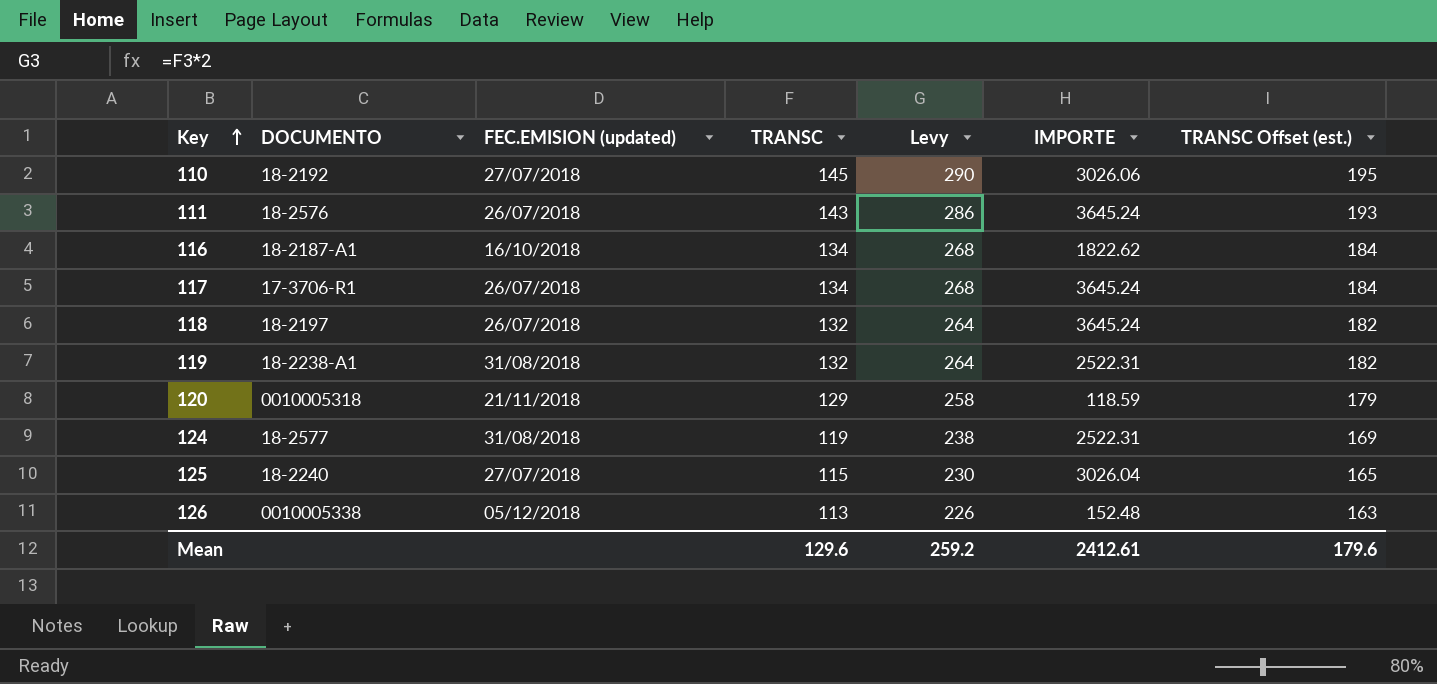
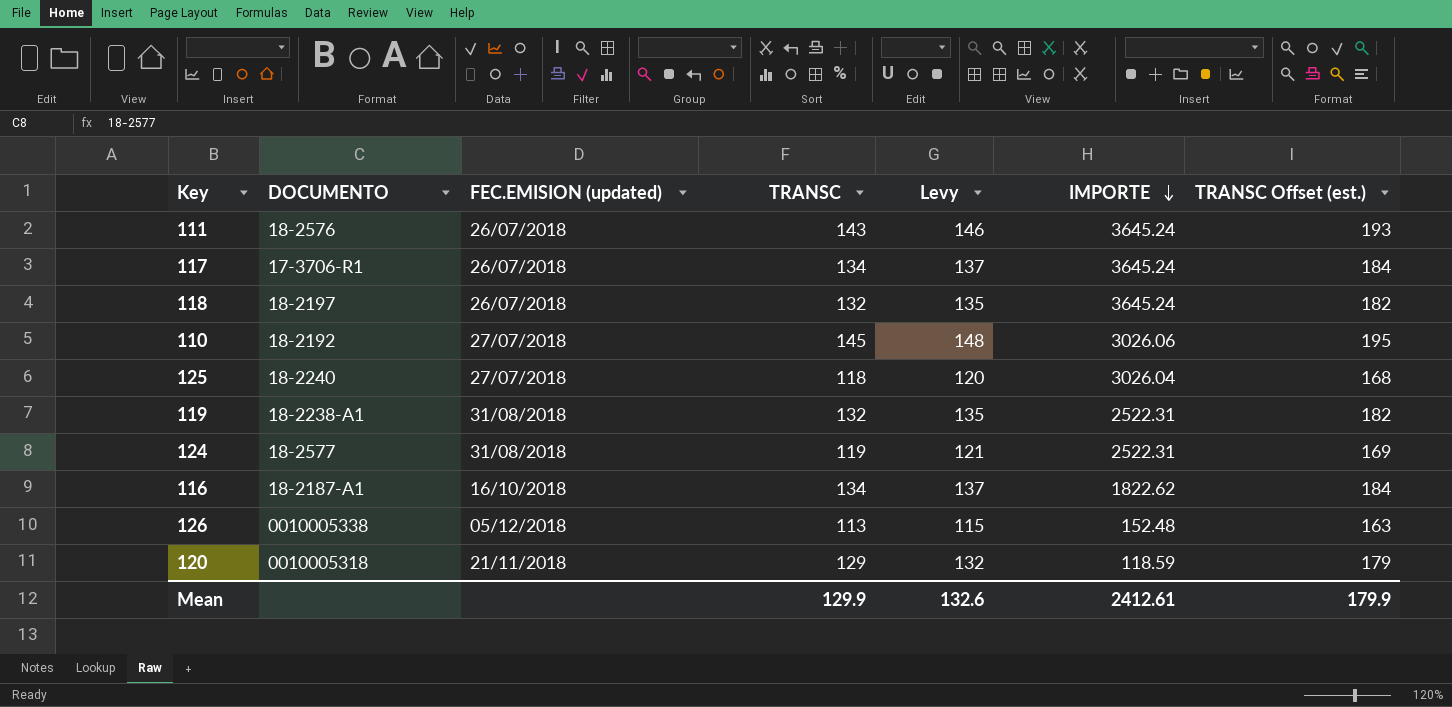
row order: Key ascending -> IMPORTE descending
column Levy | formula: [TRANSC] * 2 -> [TRANSC] * 1.02
125 | TRANSC: 115 -> 118
125 | TRANSC Offset (est.): 165 -> 168
Mean | TRANSC: 129.6 -> 129.9
Mean | Levy: 259.2 -> 132.6
Mean | TRANSC Offset (est.): 179.6 -> 179.9

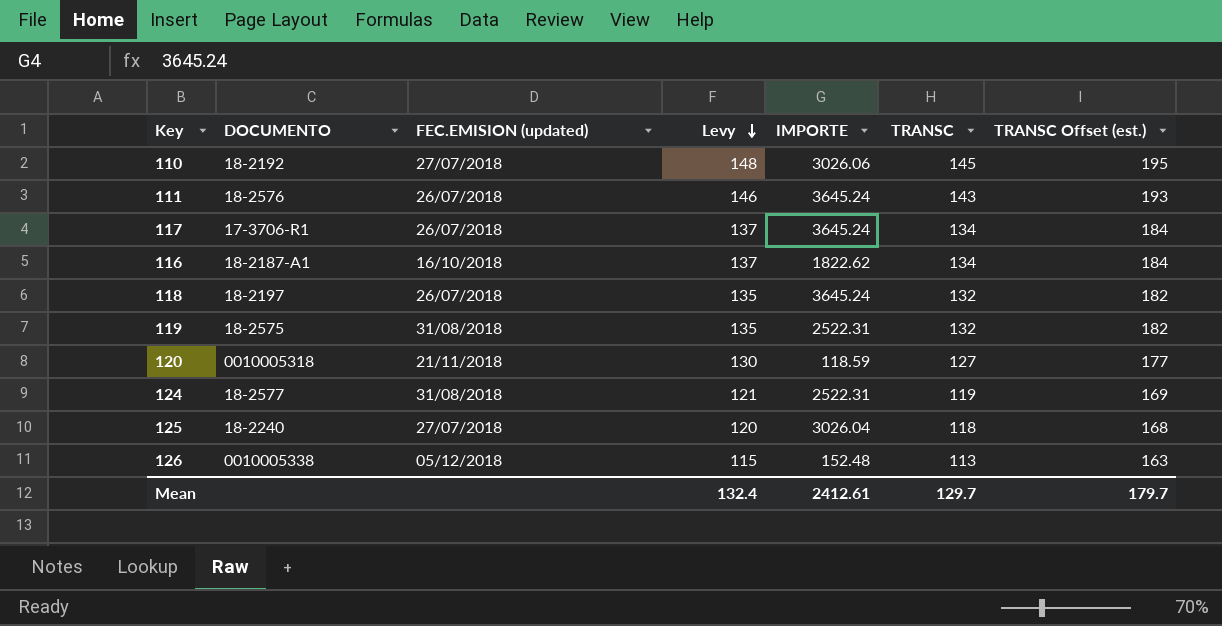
row order: IMPORTE descending -> Levy descending
column TRANSC | position: 4 -> 6
119 | DOCUMENTO: 18-2238-A1 -> 18-2575
120 | Levy: 132 -> 130
120 | TRANSC: 129 -> 127
120 | TRANSC Offset (est.): 179 -> 177
Mean | Levy: 132.6 -> 132.4
Mean | TRANSC: 129.9 -> 129.7
Mean | TRANSC Offset (est.): 179.9 -> 179.7

